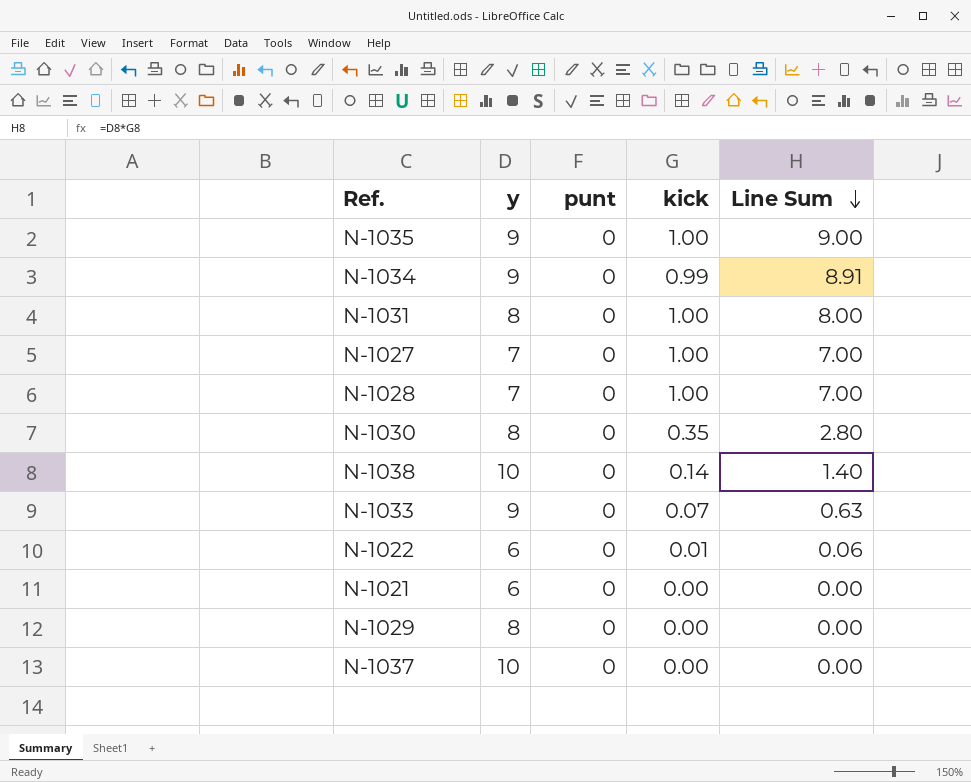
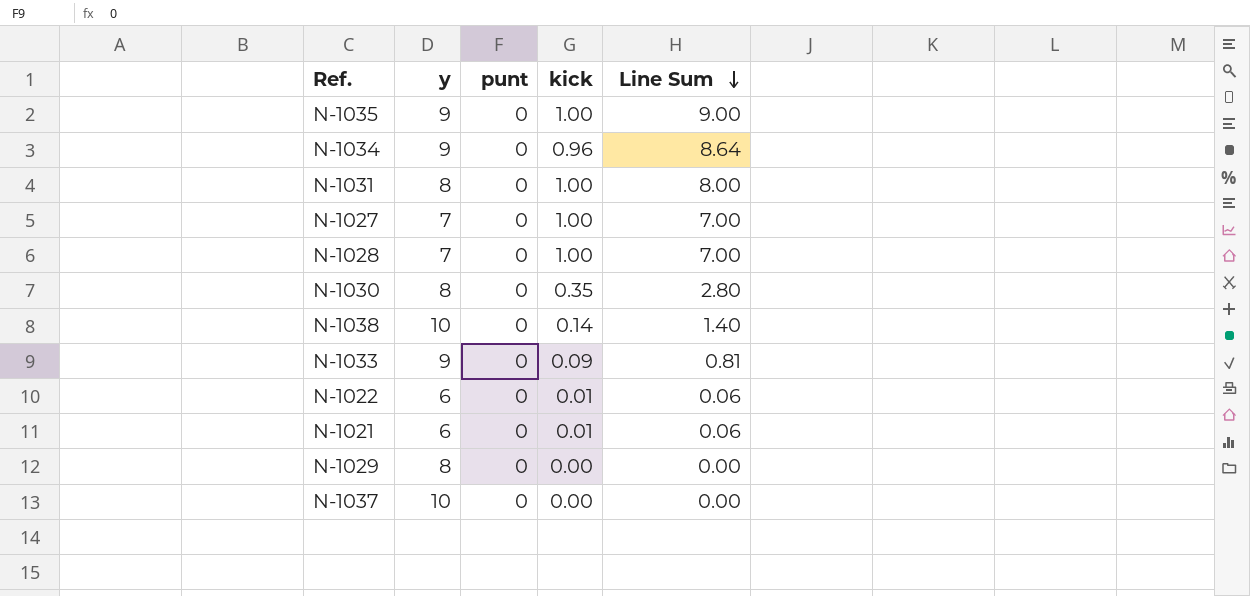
N-1034 | kick: 0.99 -> 0.96
N-1034 | Line Sum: 8.91 -> 8.64
N-1033 | kick: 0.07 -> 0.09
N-1033 | Line Sum: 0.63 -> 0.81
N-1021 | kick: 0.00 -> 0.01
N-1021 | Line Sum: 0.00 -> 0.06

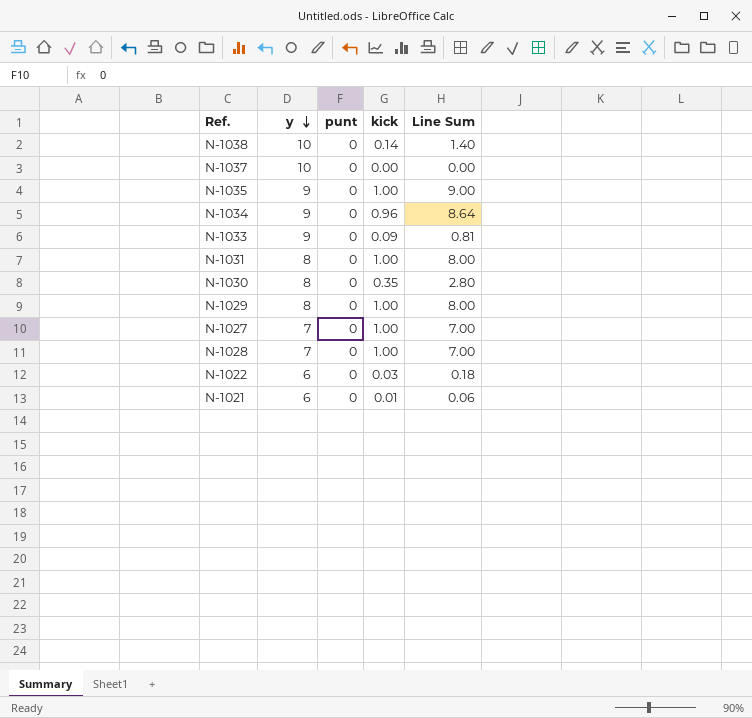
row order: Line Sum descending -> y descending
N-1029 | kick: 0.00 -> 1.00
N-1029 | Line Sum: 0.00 -> 8.00
N-1022 | kick: 0.01 -> 0.03
N-1022 | Line Sum: 0.06 -> 0.18

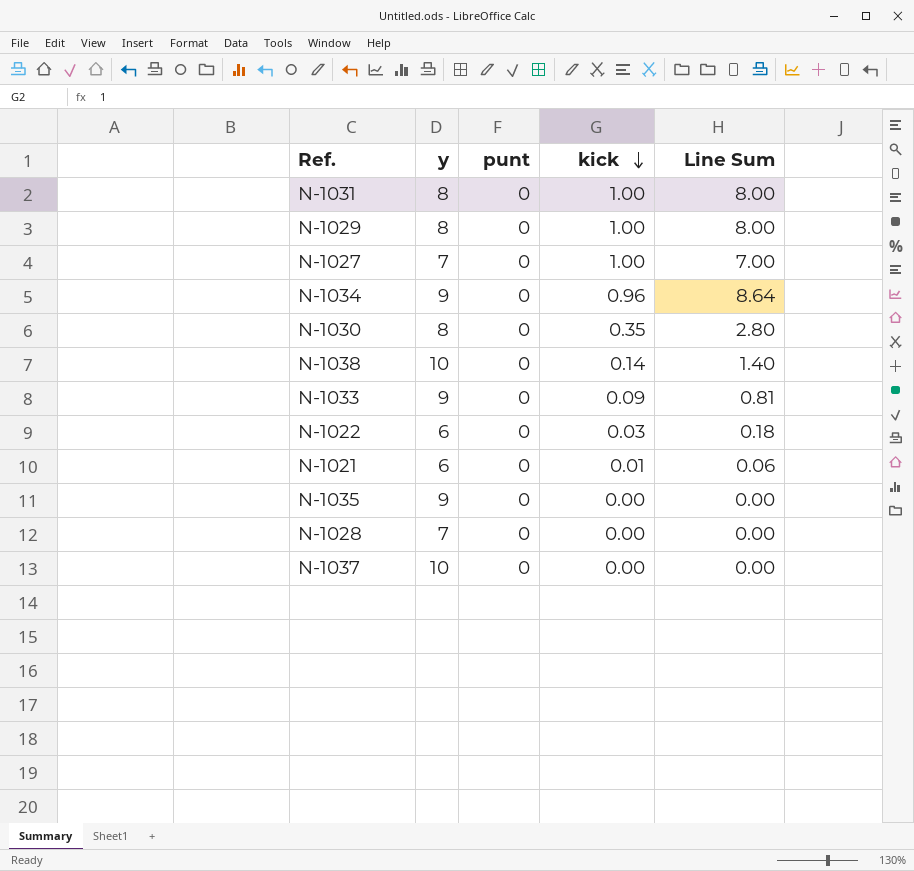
row order: y descending -> kick descending
N-1035 | kick: 1.00 -> 0.00
N-1035 | Line Sum: 9.00 -> 0.00
N-1028 | kick: 1.00 -> 0.00
N-1028 | Line Sum: 7.00 -> 0.00

